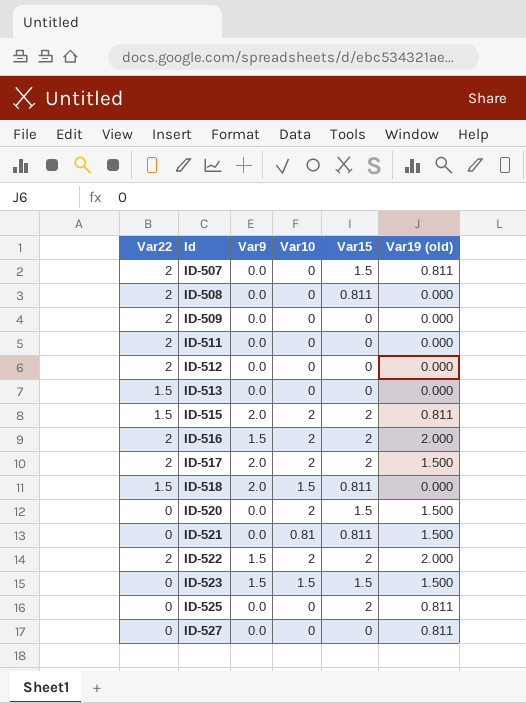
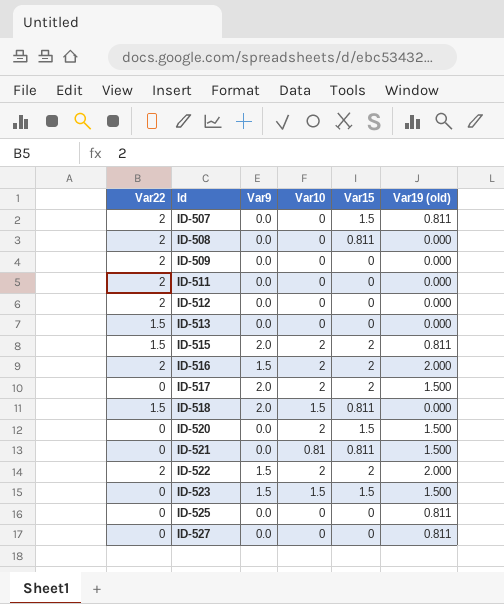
ID-517 | Var22: 2 -> 0
ID-525 | Var15: 2 -> 0

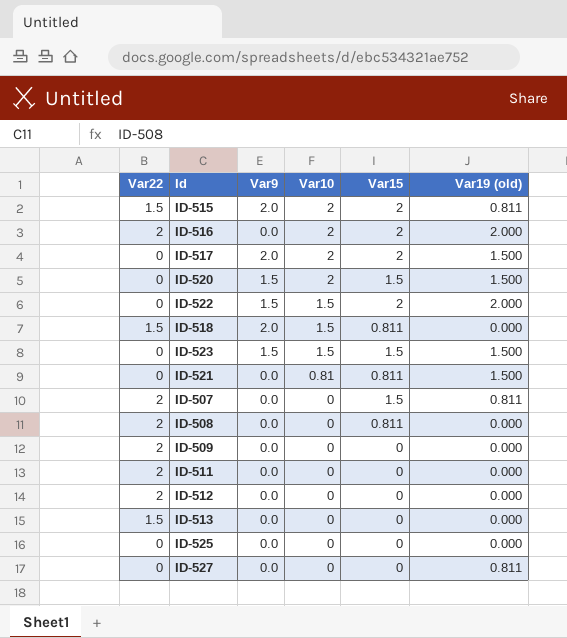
row order: Id ascending -> Var10 descending
ID-516 | Var9: 1.5 -> 0.0
ID-520 | Var9: 0.0 -> 1.5
ID-522 | Var22: 2 -> 0
ID-522 | Var10: 2 -> 1.5
ID-525 | Var19 (old): 0.811 -> 0.000

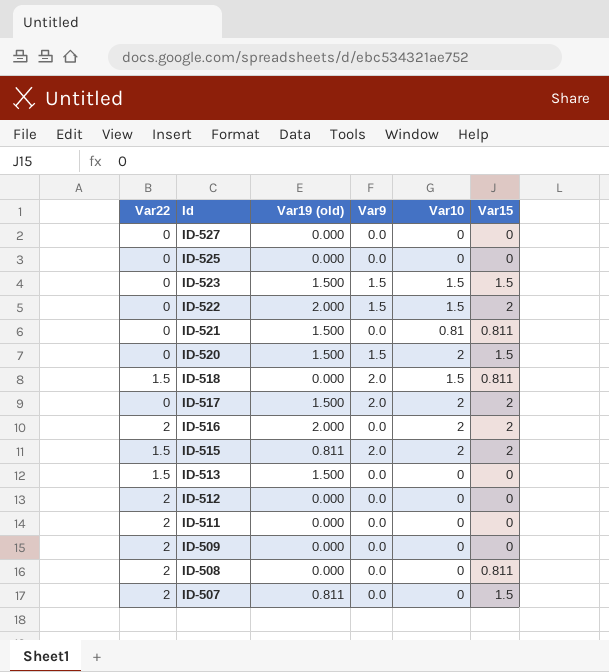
row order: Var10 descending -> Id descending
column Var19 (old) | position: 6 -> 3
ID-527 | Var19 (old): 0.811 -> 0.000
ID-513 | Var19 (old): 0.000 -> 1.500

